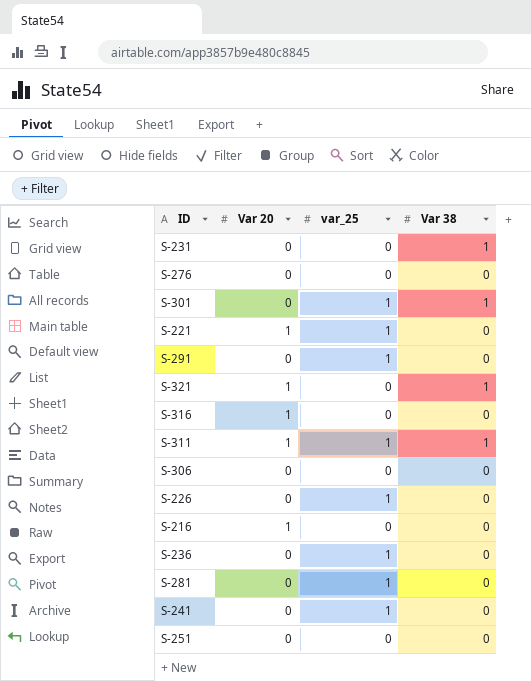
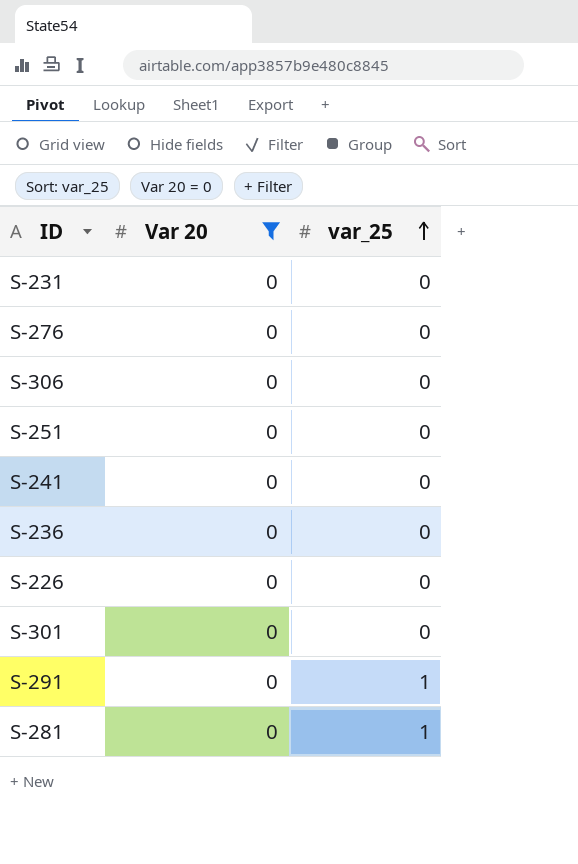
filter: none -> Var 20 = 0
row order: none -> var_25 ascending
column Var 38 | position: 4 -> none
S-241 | var_25: 1 -> 0
S-236 | var_25: 1 -> 0
S-226 | var_25: 1 -> 0
S-301 | var_25: 1 -> 0

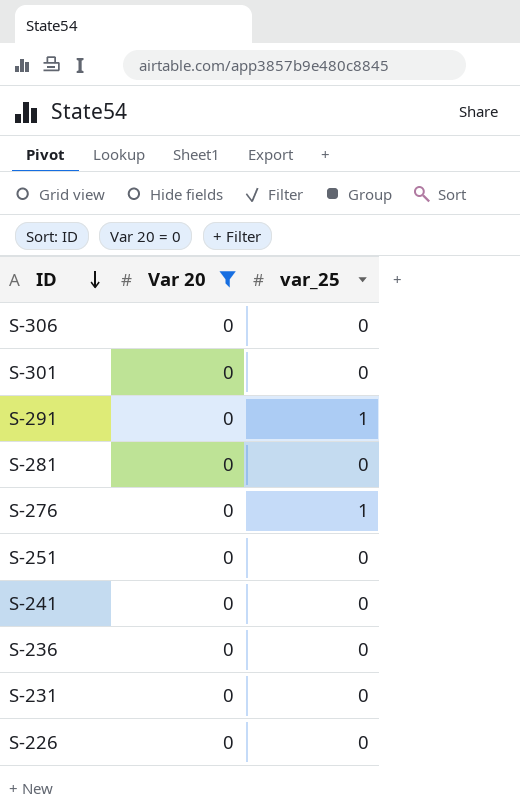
row order: var_25 ascending -> ID descending
S-281 | var_25: 1 -> 0
S-276 | var_25: 0 -> 1

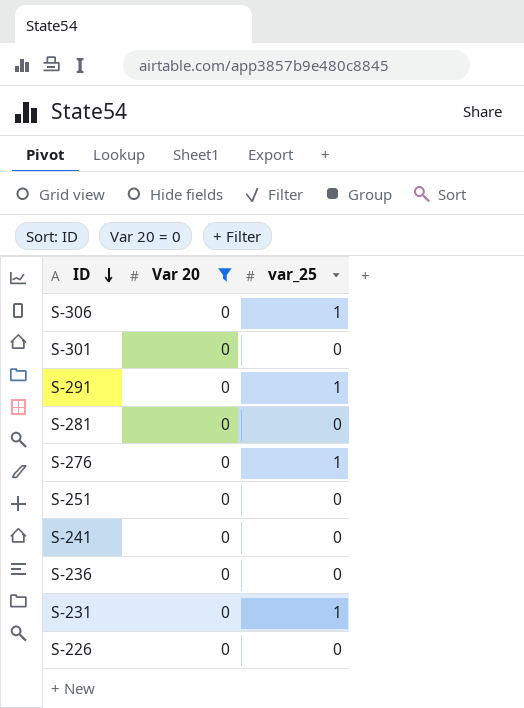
S-306 | var_25: 0 -> 1
S-231 | var_25: 0 -> 1

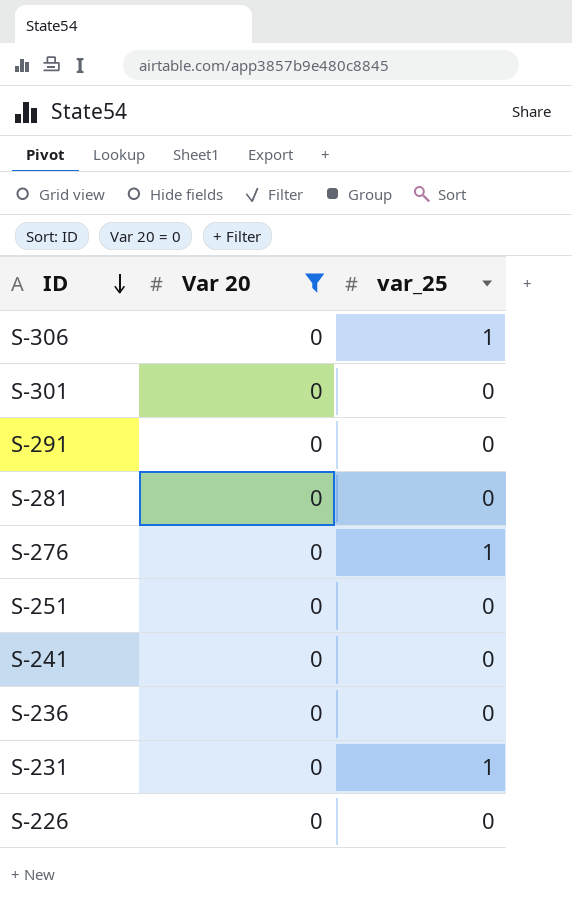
S-291 | var_25: 1 -> 0

